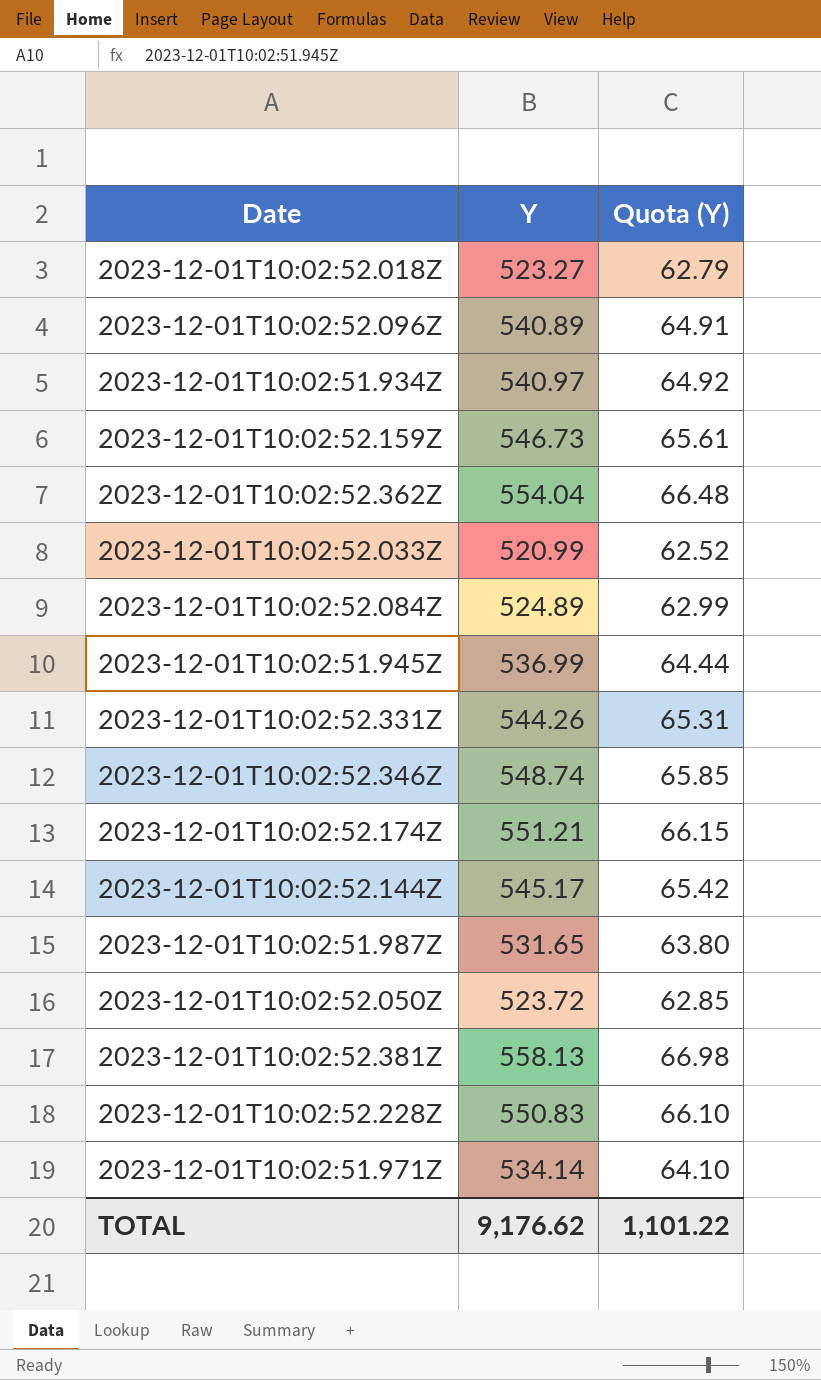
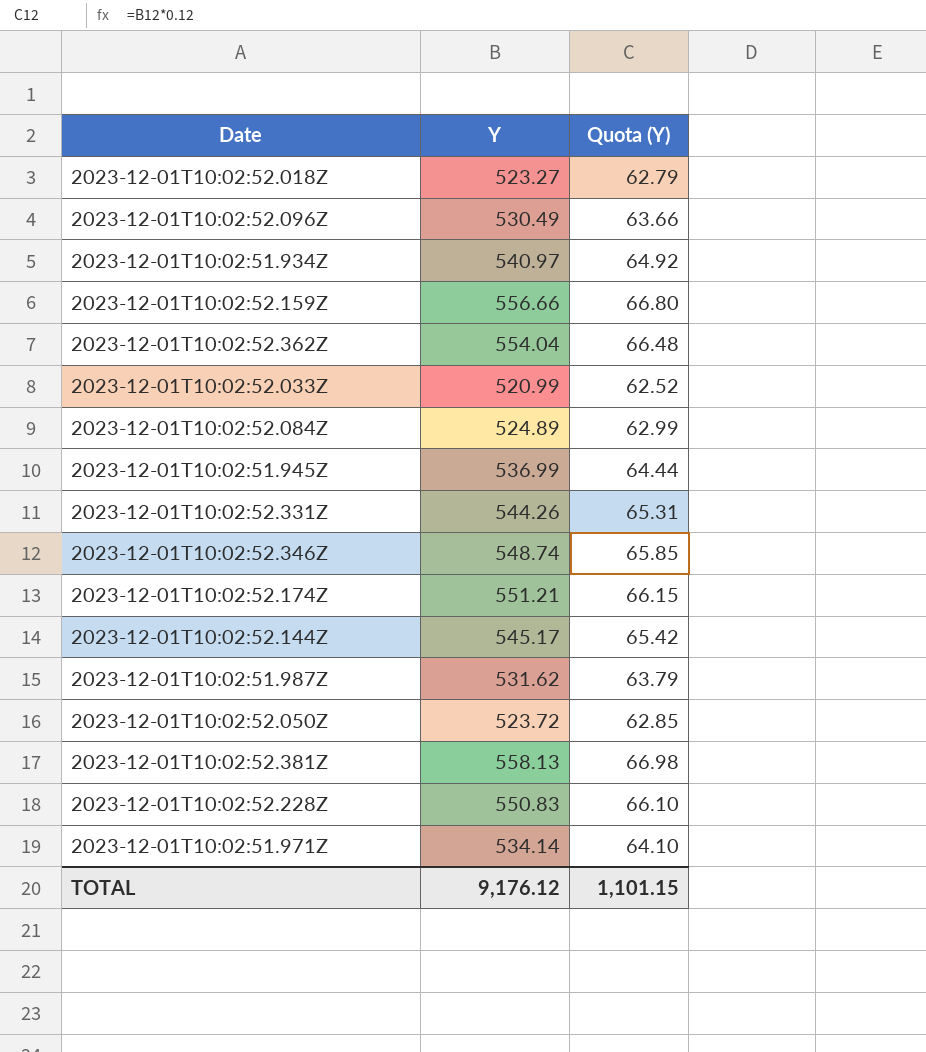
2023-12-01T10:02:52.096Z | Y: 540.89 -> 530.49
2023-12-01T10:02:52.096Z | Quota (Y): 64.91 -> 63.66
2023-12-01T10:02:52.159Z | Y: 546.73 -> 556.66
2023-12-01T10:02:52.159Z | Quota (Y): 65.61 -> 66.80
2023-12-01T10:02:51.987Z | Y: 531.65 -> 531.62
2023-12-01T10:02:51.987Z | Quota (Y): 63.80 -> 63.79
TOTAL | Y: 9,176.62 -> 9,176.12
TOTAL | Quota (Y): 1,101.22 -> 1,101.15

